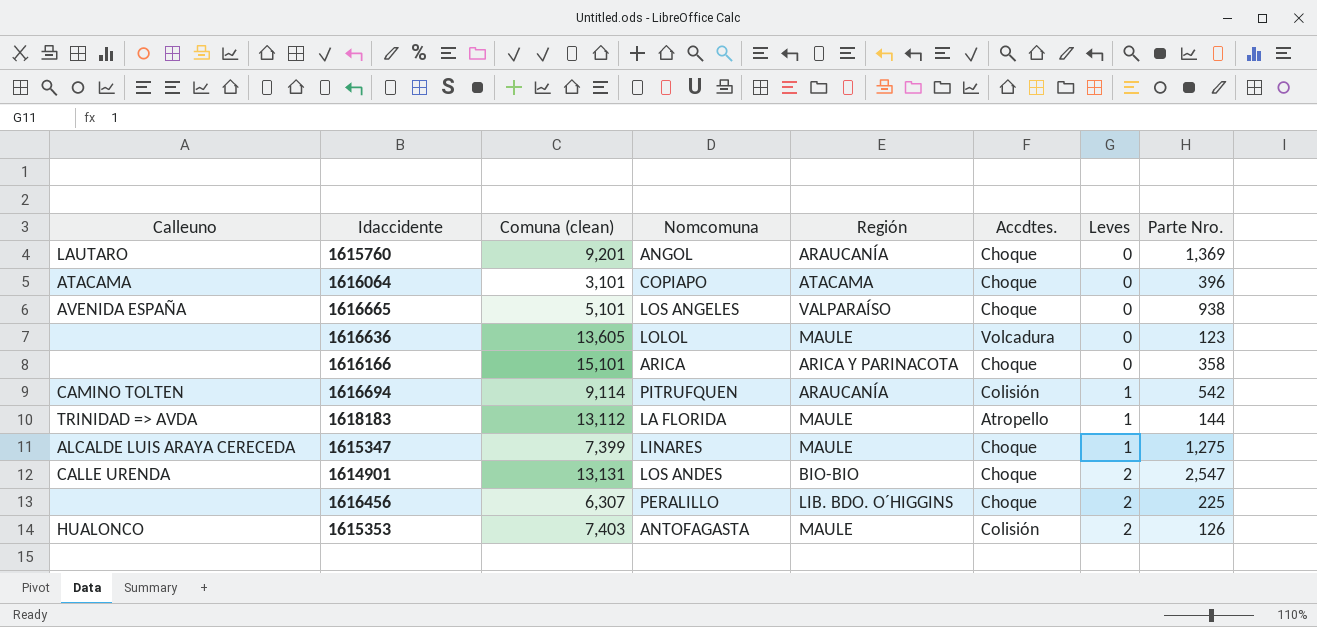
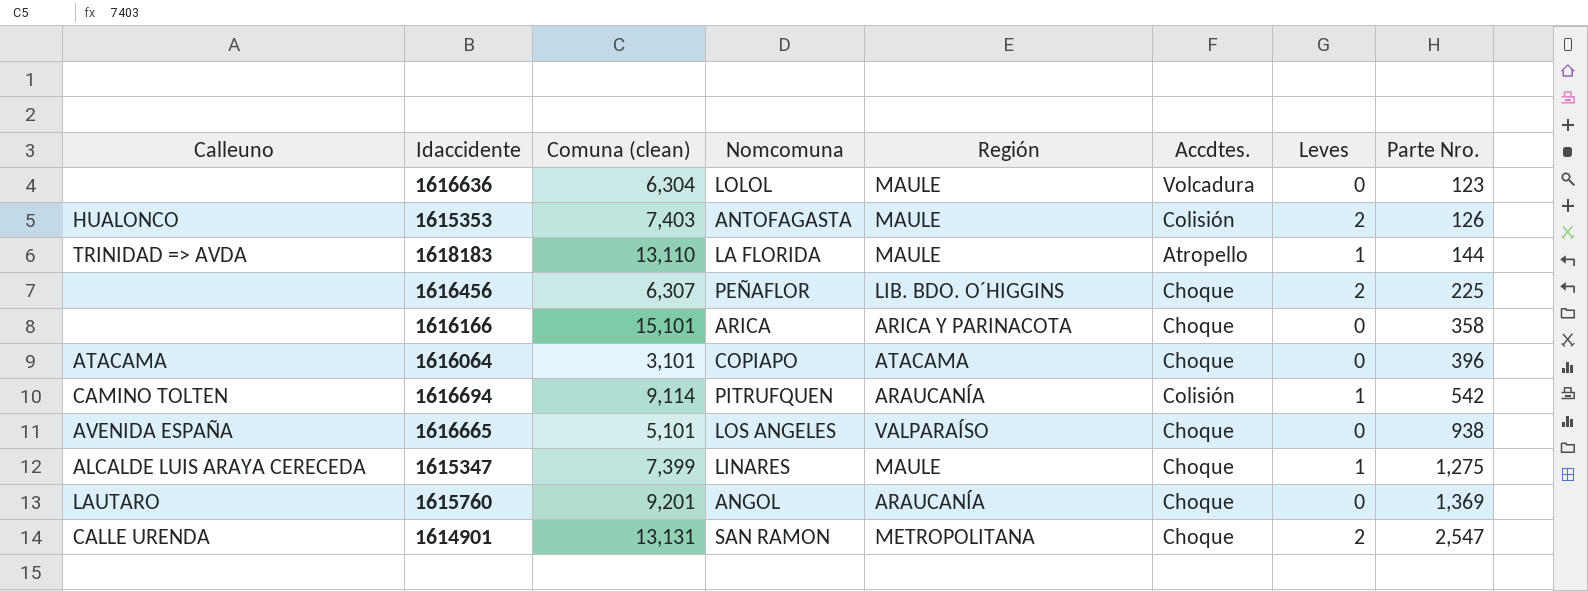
row order: Leves ascending -> Parte Nro. ascending
1616636 | Comuna (clean): 13,605 -> 6,304
1618183 | Comuna (clean): 13,112 -> 13,110
1616456 | Nomcomuna: PERALILLO -> PEÑAFLOR
1614901 | Nomcomuna: LOS ANDES -> SAN RAMON
1614901 | Región: BIO-BIO -> METROPOLITANA

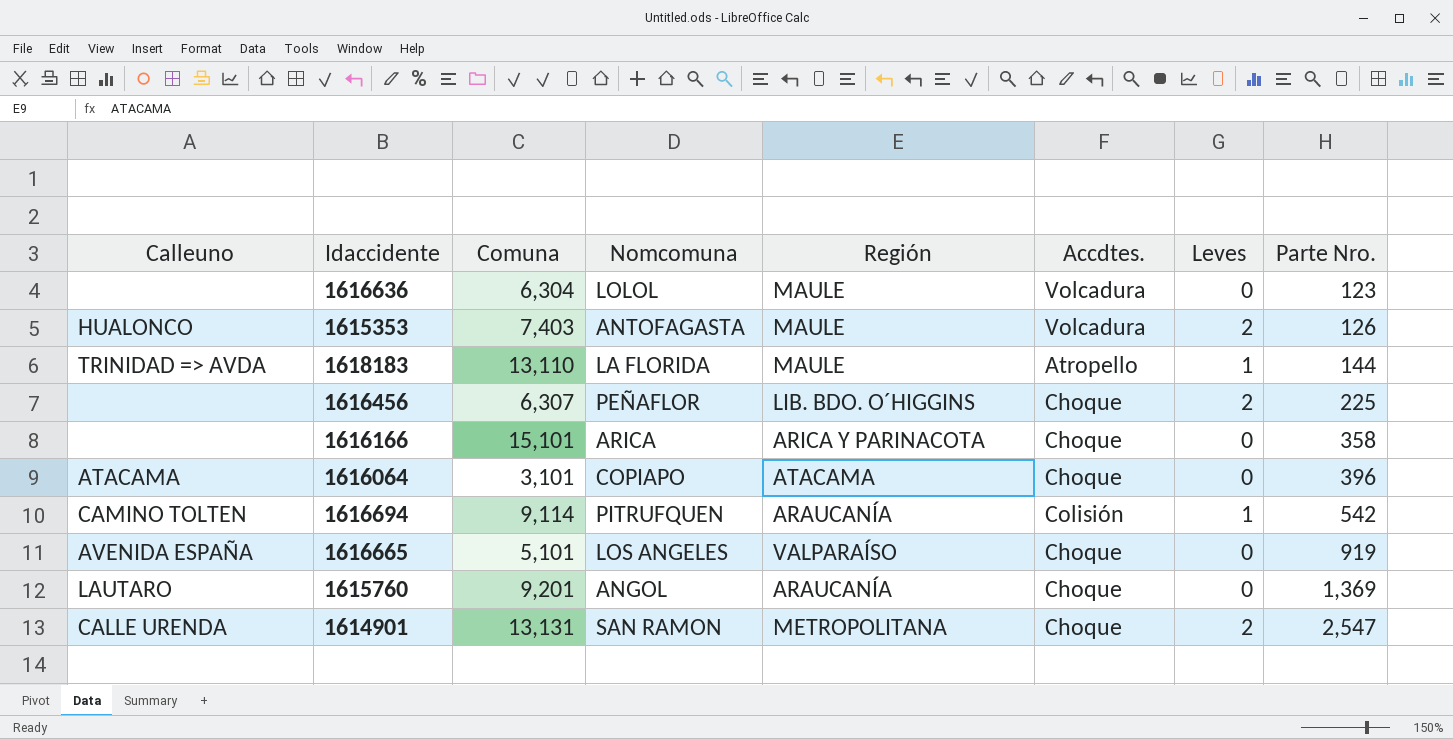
column name: Comuna (clean) -> Comuna
row 1615347: ALCALDE LUIS ARAYA CERECEDA | 7,399 | LINARES | MAULE | Choque | 1 | 1,275 -> none
1615353 | Accdtes.: Colisión -> Volcadura
1616665 | Parte Nro.: 938 -> 919

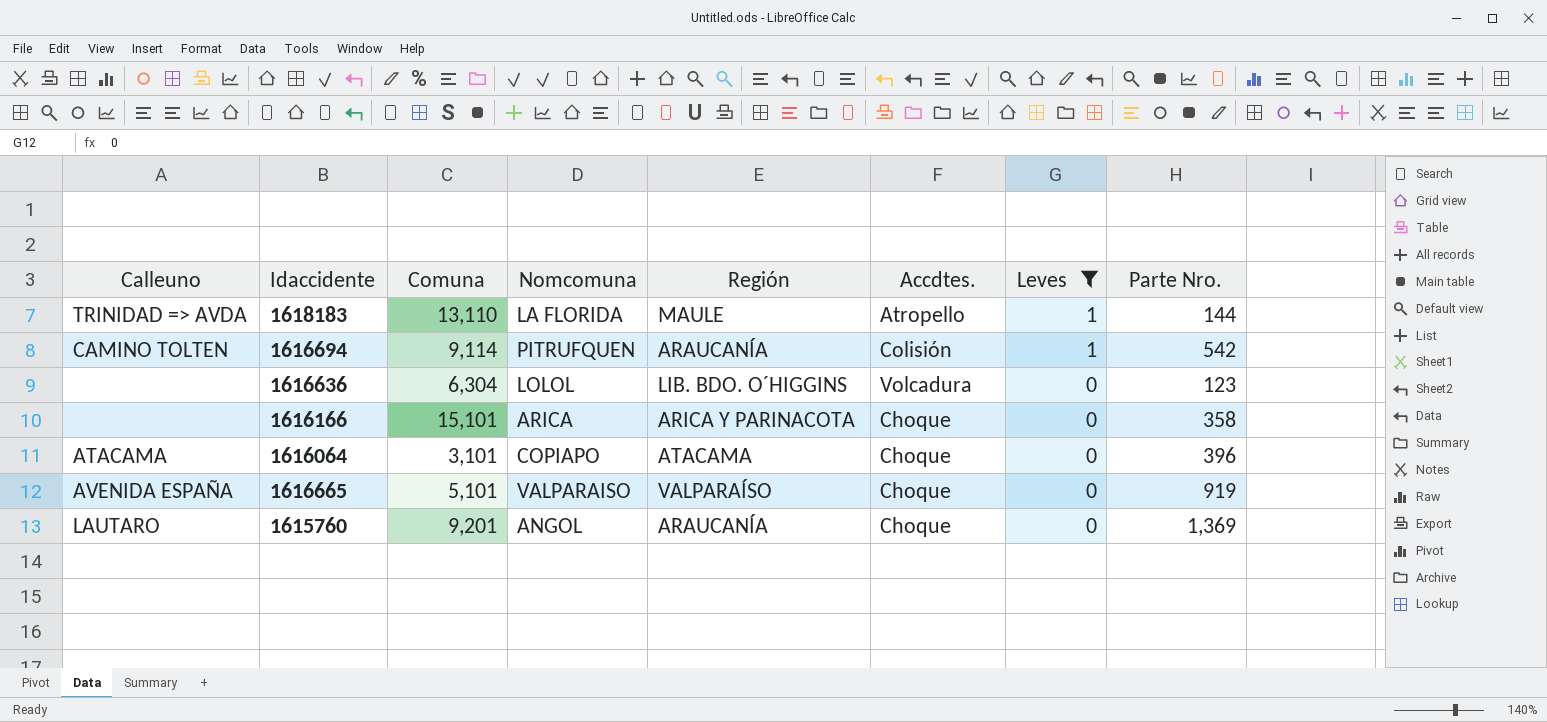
filter: none -> Leves != 2
row order: Parte Nro. ascending -> Leves descending
1616636 | Región: MAULE -> LIB. BDO. O´HIGGINS
1616665 | Nomcomuna: LOS ANGELES -> VALPARAISO

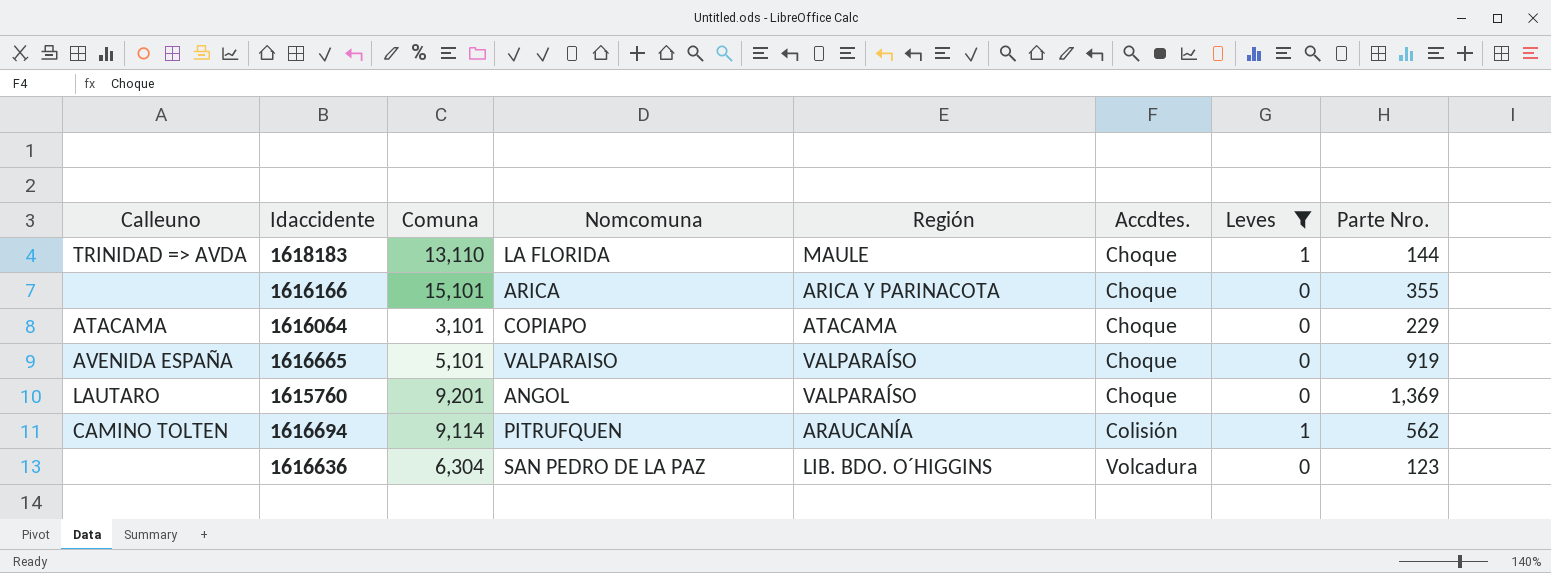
row order: Leves descending -> Accdtes. ascending
1618183 | Accdtes.: Atropello -> Choque
1616166 | Parte Nro.: 358 -> 355
1616064 | Parte Nro.: 396 -> 229
1615760 | Región: ARAUCANÍA -> VALPARAÍSO
1616694 | Parte Nro.: 542 -> 562
1616636 | Nomcomuna: LOLOL -> SAN PEDRO DE LA PAZ

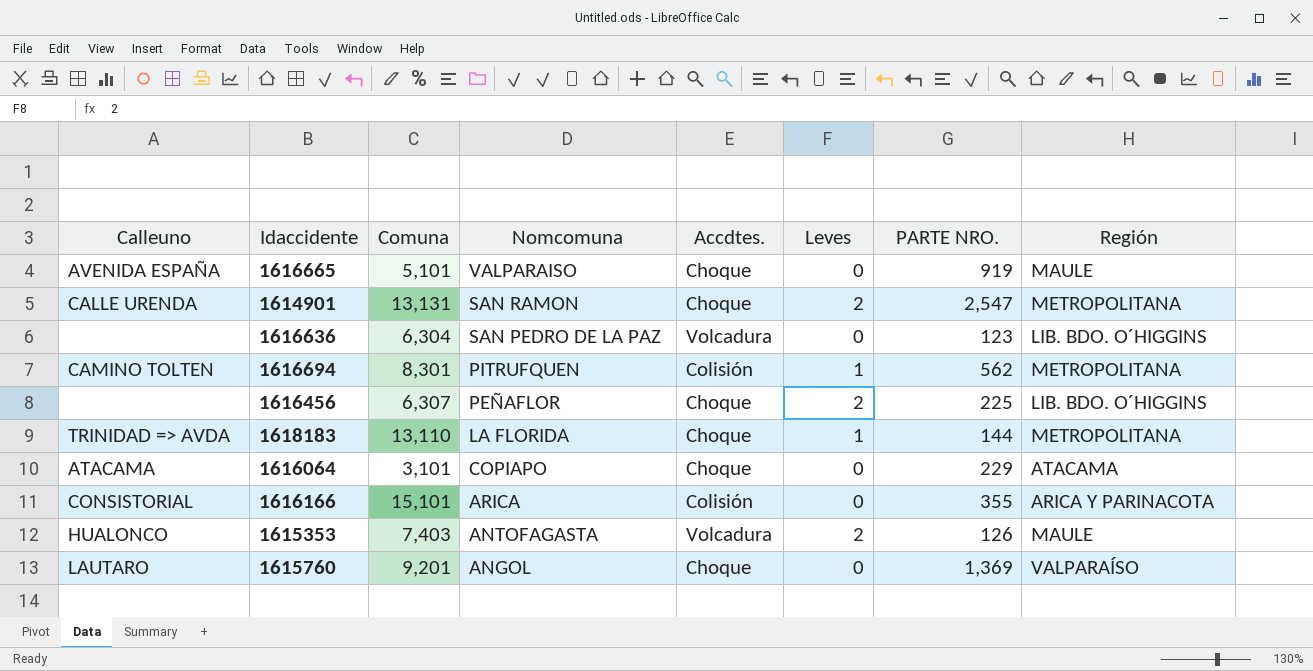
filter: Leves != 2 -> none
row order: Accdtes. ascending -> Nomcomuna descending
column name: Parte Nro. -> PARTE NRO.
column Región | position: 5 -> 8
1616665 | Región: VALPARAÍSO -> MAULE
1616694 | Comuna: 9,114 -> 8,301
1616694 | Región: ARAUCANÍA -> METROPOLITANA
1618183 | Región: MAULE -> METROPOLITANA
1616166 | Calleuno: none -> CONSISTORIAL
1616166 | Accdtes.: Choque -> Colisión

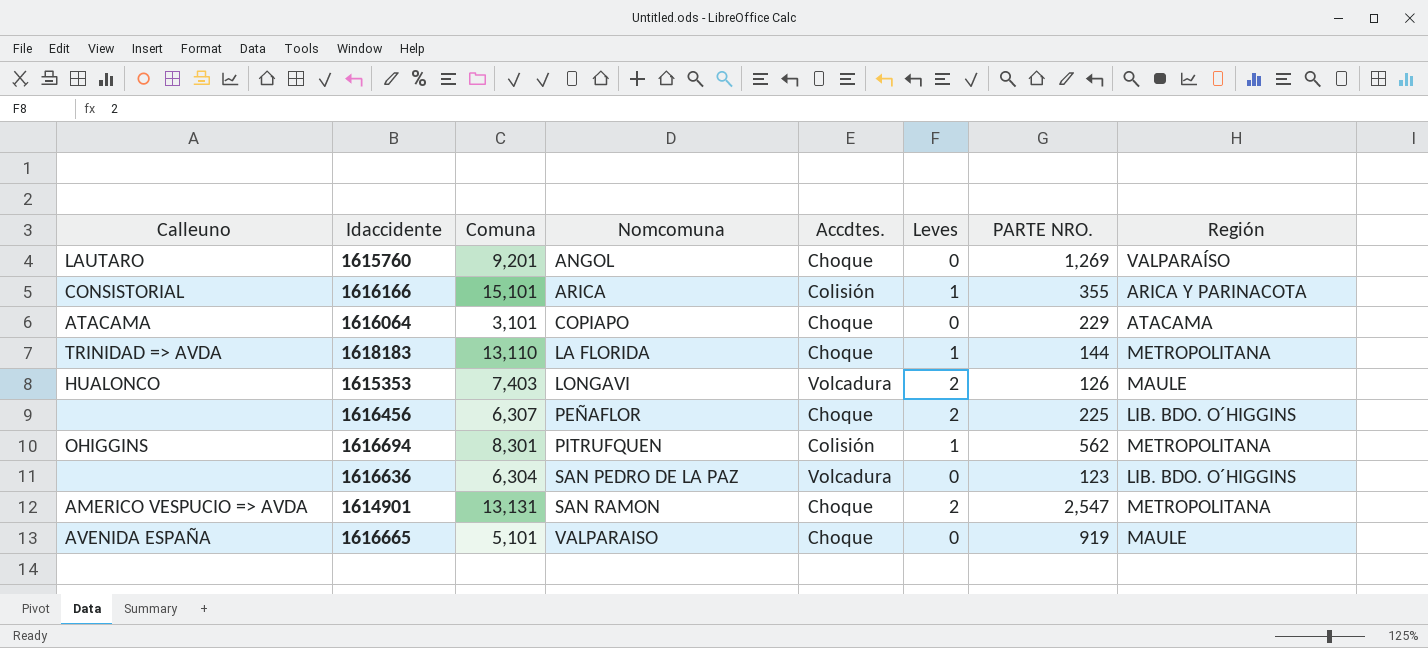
row order: Nomcomuna descending -> Nomcomuna ascending
1615760 | PARTE NRO.: 1,369 -> 1,269
1616166 | Leves: 0 -> 1
1615353 | Nomcomuna: ANTOFAGASTA -> LONGAVI
1616694 | Calleuno: CAMINO TOLTEN -> OHIGGINS
1614901 | Calleuno: CALLE URENDA -> AMERICO VESPUCIO => AVDA

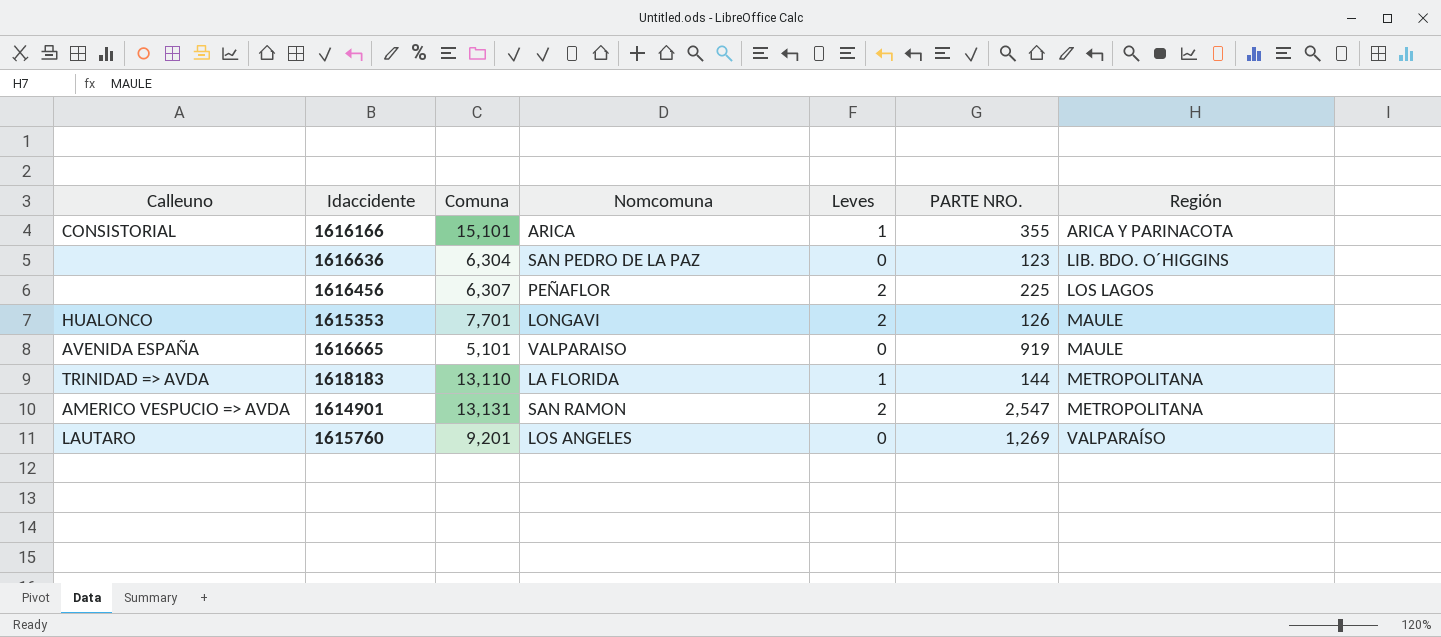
row order: Nomcomuna ascending -> Región ascending
column Accdtes. | position: 5 -> none
row 1616064: ATACAMA | 3,101 | COPIAPO | Choque | 0 | 229 | ATACAMA -> none
row 1616694: OHIGGINS | 8,301 | PITRUFQUEN | Colisión | 1 | 562 | METROPOLITANA -> none
1616456 | Región: LIB. BDO. O´HIGGINS -> LOS LAGOS
1615353 | Comuna: 7,403 -> 7,701
1615760 | Nomcomuna: ANGOL -> LOS ANGELES

